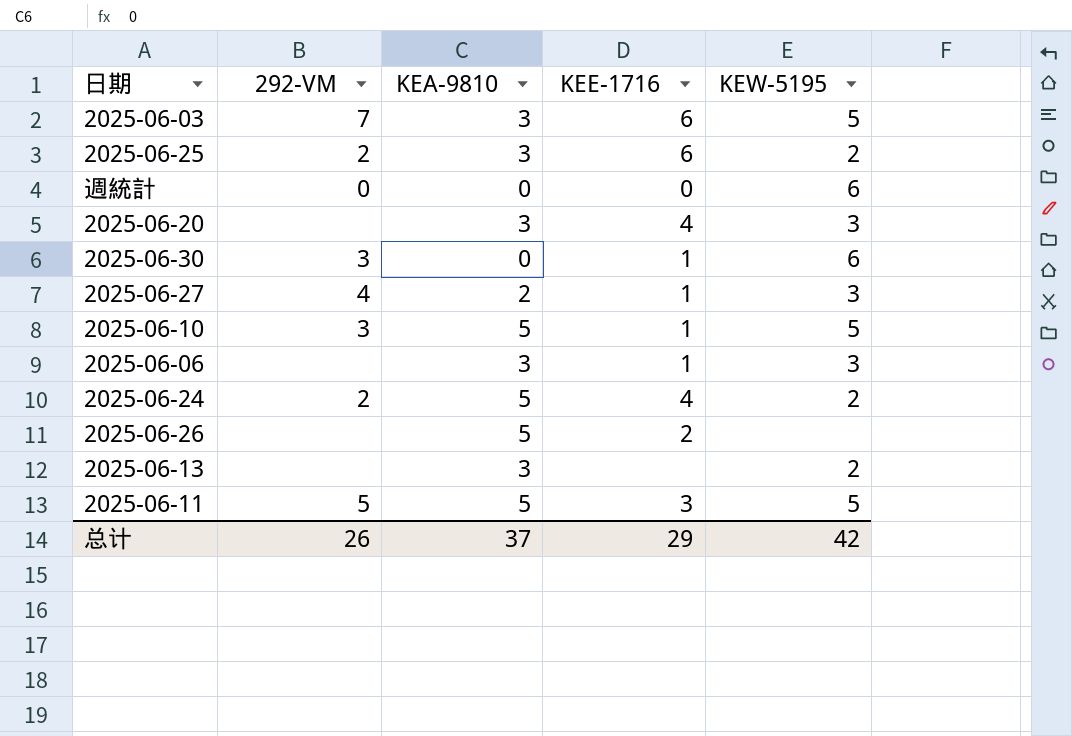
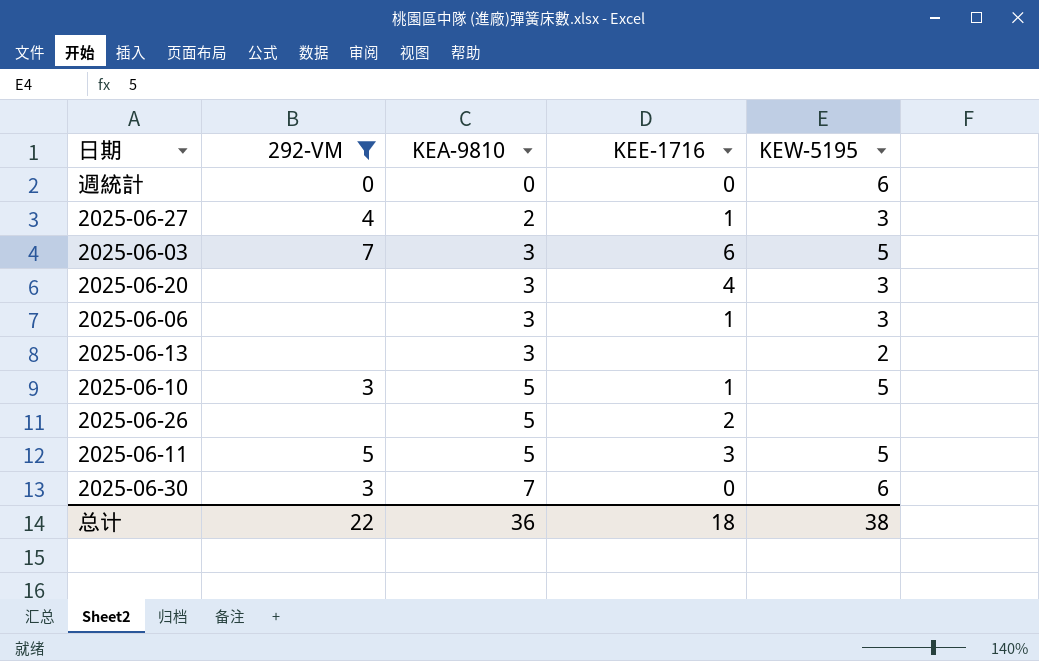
filter: none -> 292-VM != 2
row order: none -> KEA-9810 ascending
2025-06-30 | KEA-9810: 0 -> 7
2025-06-30 | KEE-1716: 1 -> 0
总计 | 292-VM: 26 -> 22
总计 | KEA-9810: 37 -> 36
总计 | KEE-1716: 29 -> 18
总计 | KEW-5195: 42 -> 38

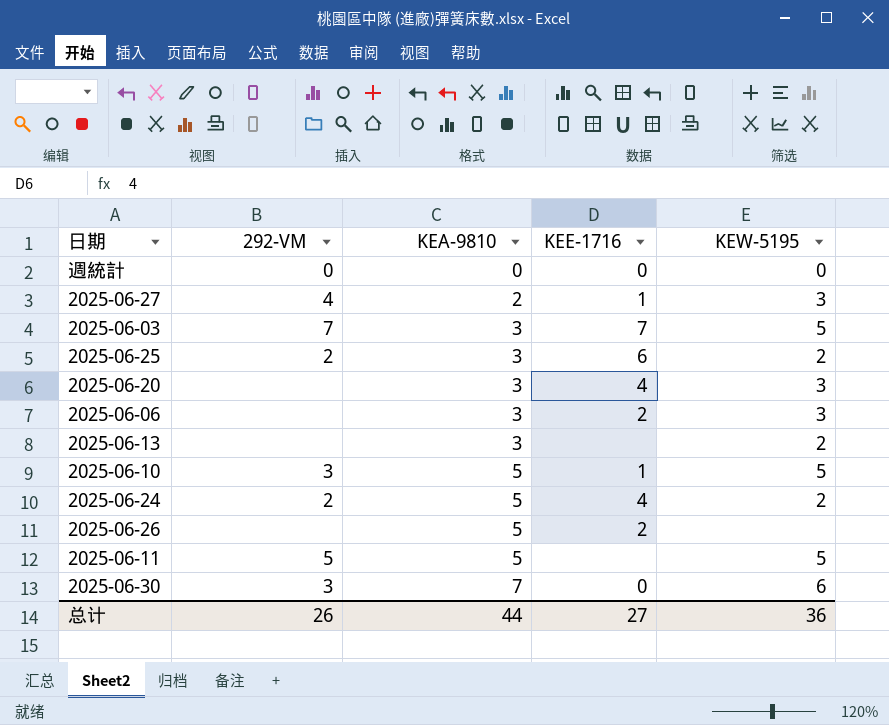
filter: 292-VM != 2 -> none
週統計 | KEW-5195: 6 -> 0
2025-06-03 | KEE-1716: 6 -> 7
2025-06-06 | KEE-1716: 1 -> 2
2025-06-11 | KEE-1716: 3 -> none
总计 | 292-VM: 22 -> 26
总计 | KEA-9810: 36 -> 44
总计 | KEE-1716: 18 -> 27
总计 | KEW-5195: 38 -> 36

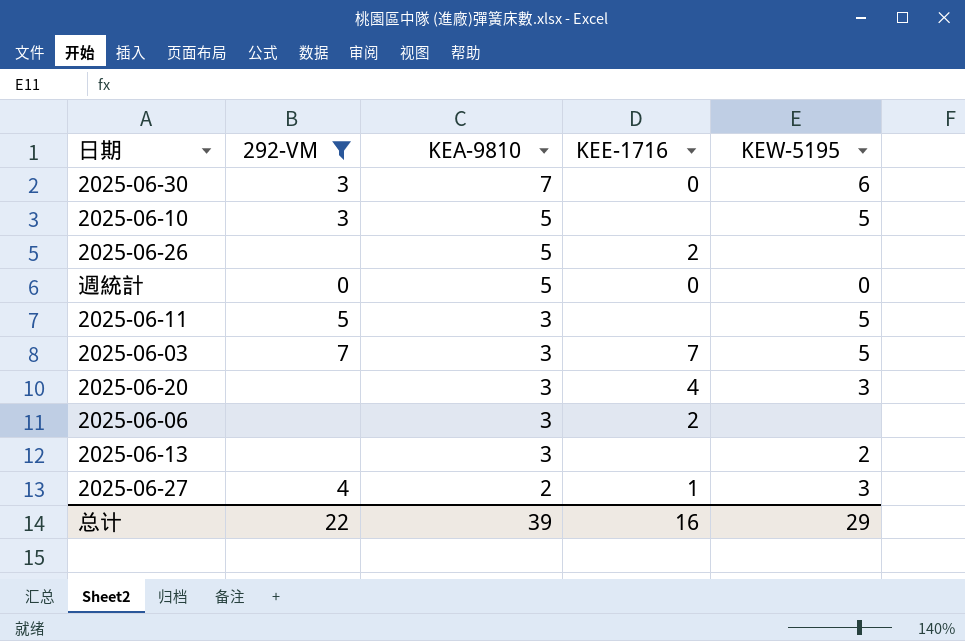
filter: none -> 292-VM != 2
row order: KEA-9810 ascending -> KEA-9810 descending
2025-06-10 | KEE-1716: 1 -> none
週統計 | KEA-9810: 0 -> 5
2025-06-11 | KEA-9810: 5 -> 3
2025-06-06 | KEW-5195: 3 -> none
总计 | 292-VM: 26 -> 22
总计 | KEA-9810: 44 -> 39
总计 | KEE-1716: 27 -> 16
总计 | KEW-5195: 36 -> 29

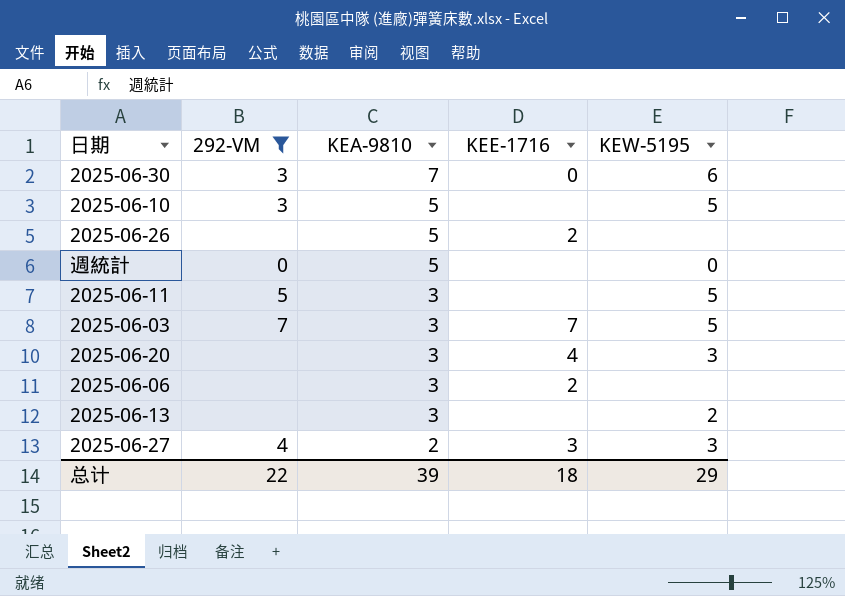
週統計 | KEE-1716: 0 -> none
2025-06-27 | KEE-1716: 1 -> 3
总计 | KEE-1716: 16 -> 18

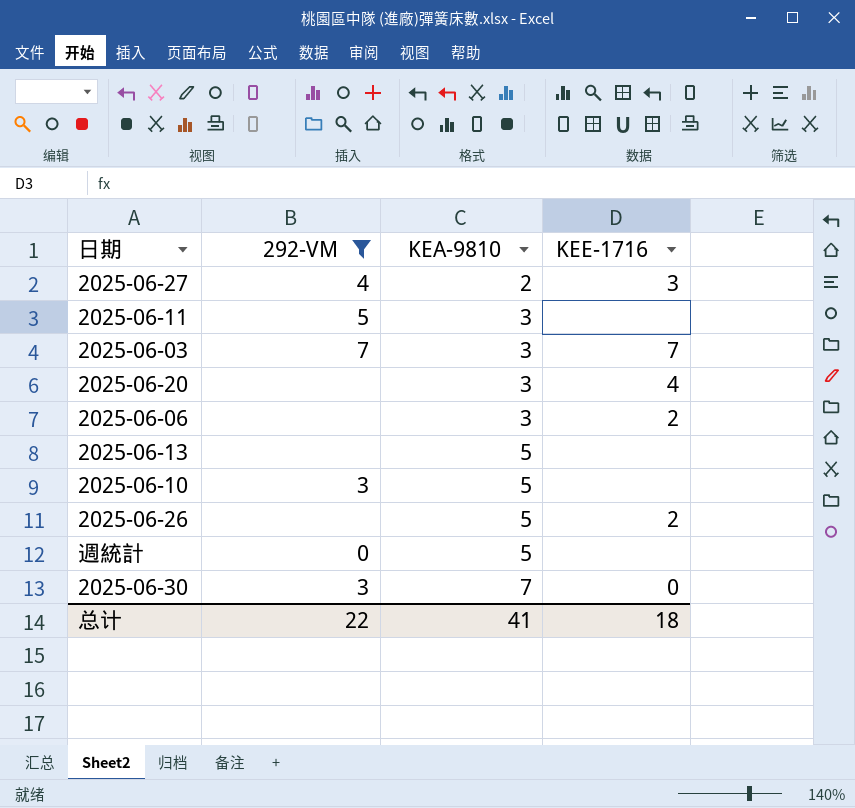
row order: KEA-9810 descending -> KEA-9810 ascending
column KEW-5195 | position: 5 -> none
2025-06-13 | KEA-9810: 3 -> 5
总计 | KEA-9810: 39 -> 41

